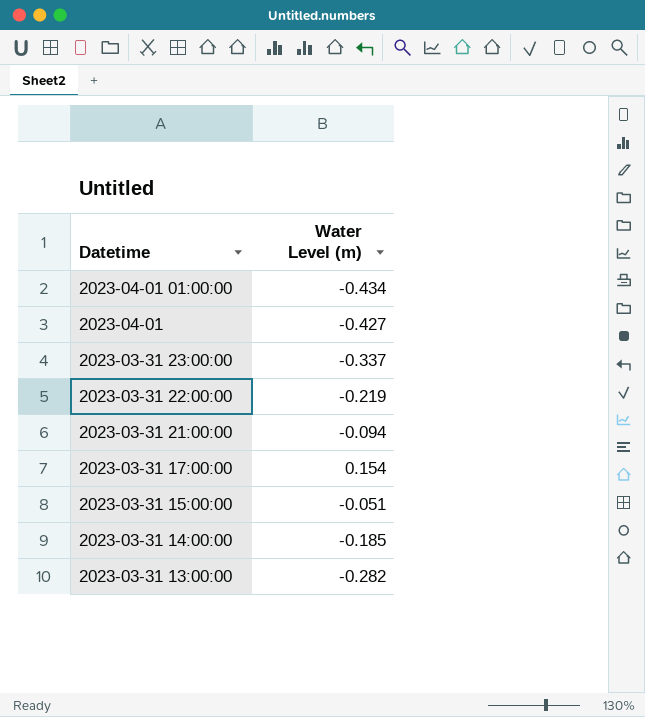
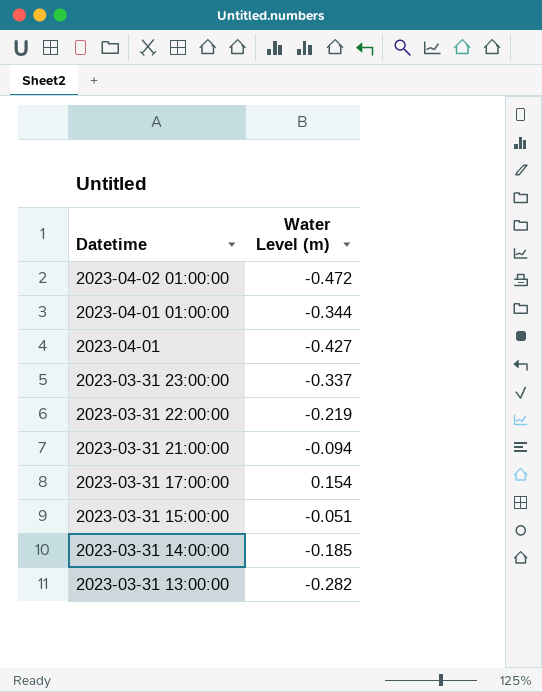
row 2023-04-02 01:00:00: none -> -0.472
2023-04-01 01:00:00 | Water Level (m): -0.434 -> -0.344

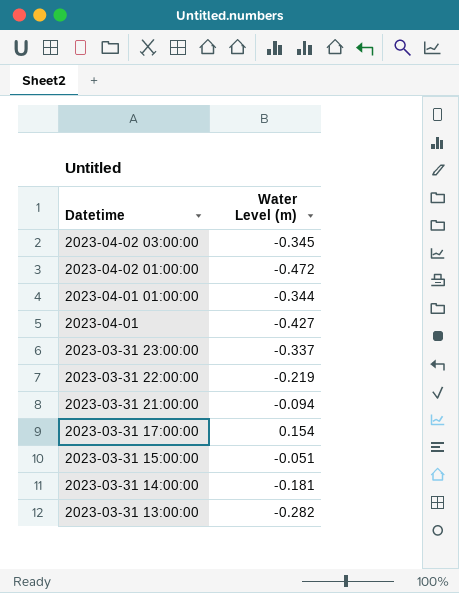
row 2023-04-02 03:00:00: none -> -0.345
2023-03-31 14:00:00 | Water Level (m): -0.185 -> -0.181

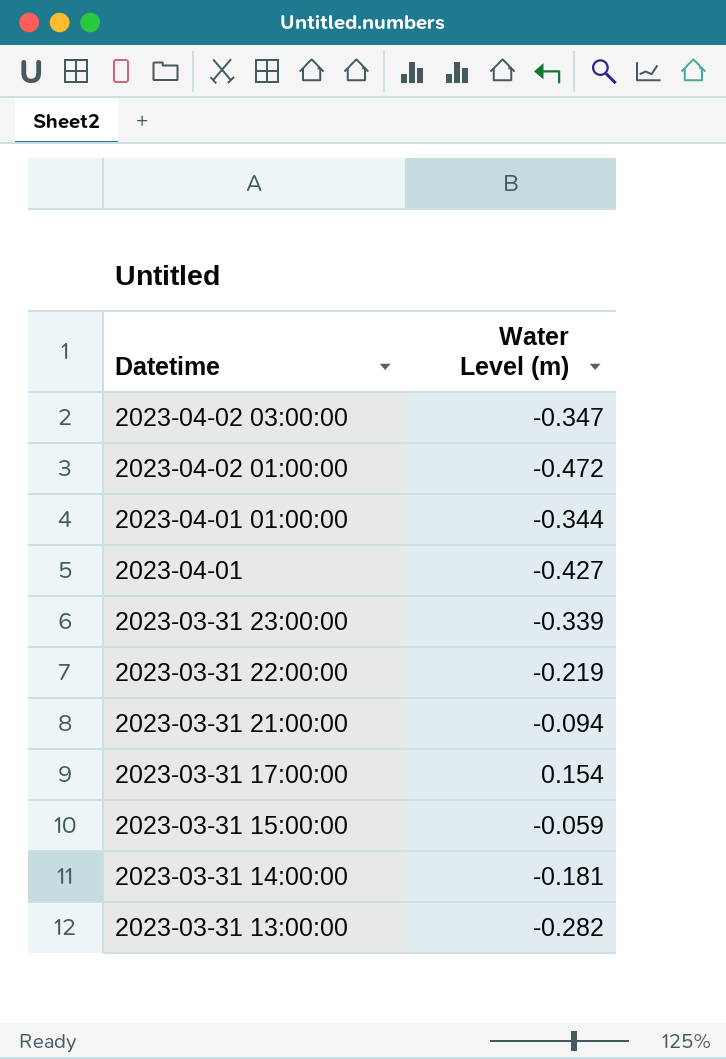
2023-04-02 03:00:00 | Water Level (m): -0.345 -> -0.347
2023-03-31 23:00:00 | Water Level (m): -0.337 -> -0.339
2023-03-31 15:00:00 | Water Level (m): -0.051 -> -0.059

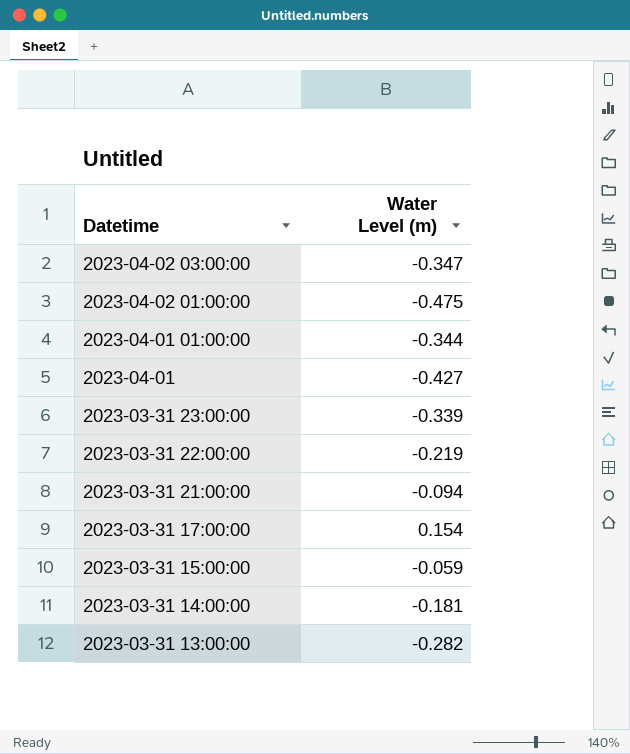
2023-04-02 01:00:00 | Water Level (m): -0.472 -> -0.475

